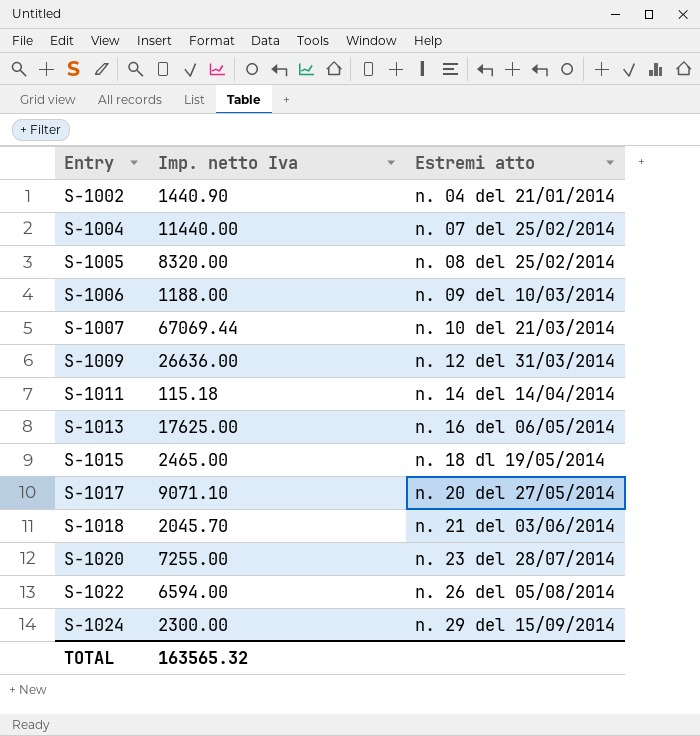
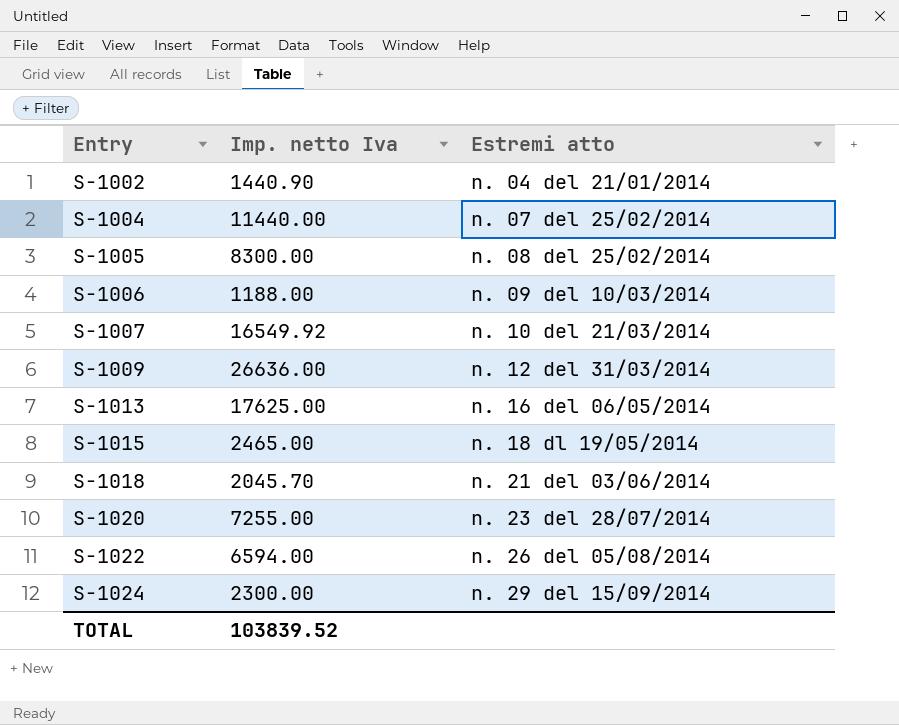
row S-1011: 115.18 | n. 14 del 14/04/2014 -> none
row S-1017: 9071.10 | n. 20 del 27/05/2014 -> none
S-1005 | Imp. netto Iva: 8320.00 -> 8300.00
S-1007 | Imp. netto Iva: 67069.44 -> 16549.92
TOTAL | Imp. netto Iva: 163565.32 -> 103839.52

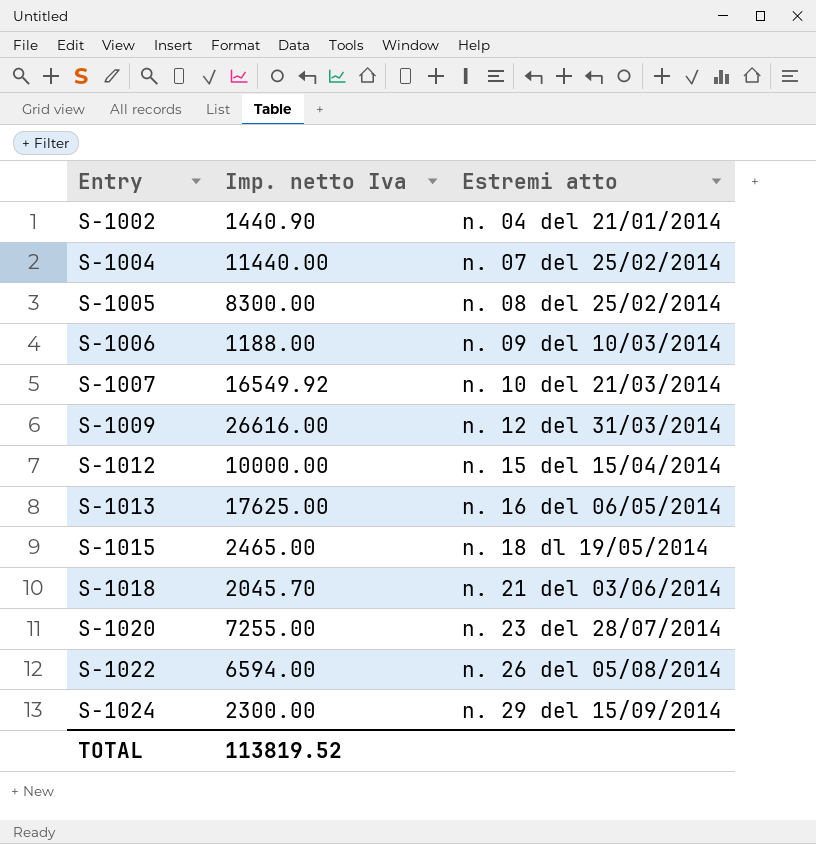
S-1009 | Imp. netto Iva: 26636.00 -> 26616.00
row S-1012: none -> 10000.00 | n. 15 del 15/04/2014
TOTAL | Imp. netto Iva: 103839.52 -> 113819.52

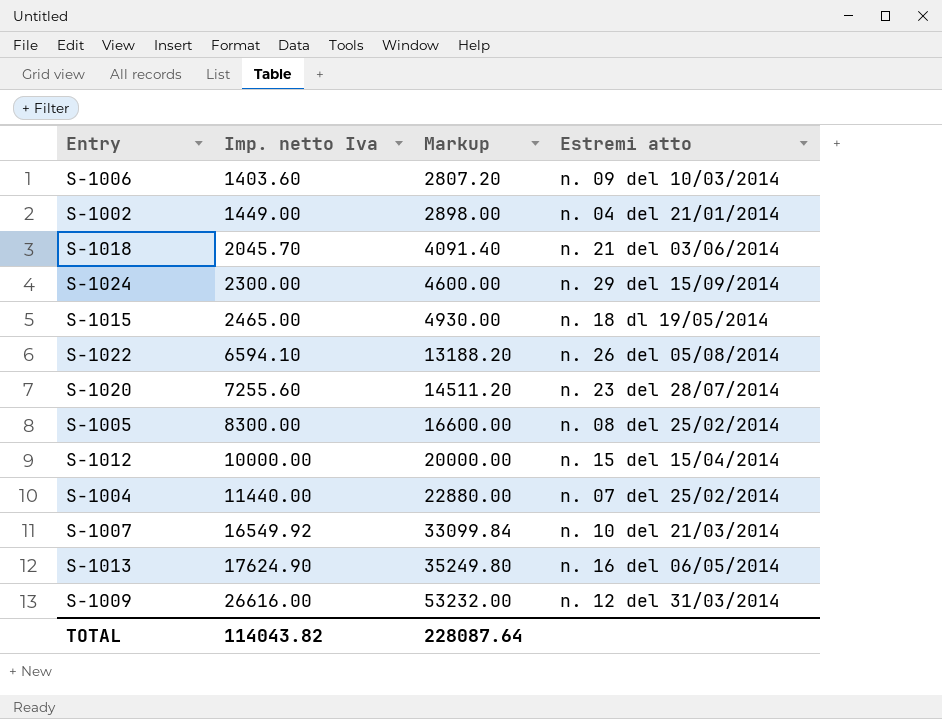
row order: Entry ascending -> Imp. netto Iva ascending
column Markup | formula: none -> [Imp. netto Iva] * 2
S-1006 | Imp. netto Iva: 1188.00 -> 1403.60
S-1002 | Imp. netto Iva: 1440.90 -> 1449.00
S-1022 | Imp. netto Iva: 6594.00 -> 6594.10
S-1020 | Imp. netto Iva: 7255.00 -> 7255.60
S-1013 | Imp. netto Iva: 17625.00 -> 17624.90
TOTAL | Imp. netto Iva: 113819.52 -> 114043.82

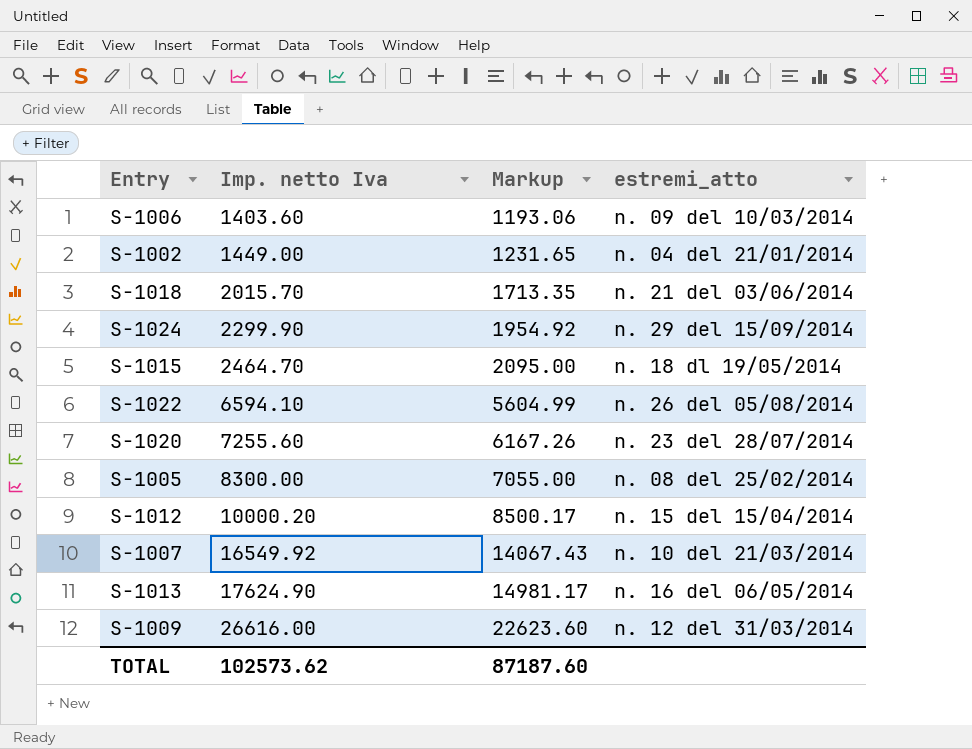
column Markup | formula: [Imp. netto Iva] * 2 -> [Imp. netto Iva] * 0.85
column name: Estremi atto -> estremi_atto
row S-1004: 11440.00 | 22880.00 | n. 07 del 25/02/2014 -> none
S-1018 | Imp. netto Iva: 2045.70 -> 2015.70
S-1024 | Imp. netto Iva: 2300.00 -> 2299.90
S-1015 | Imp. netto Iva: 2465.00 -> 2464.70
S-1012 | Imp. netto Iva: 10000.00 -> 10000.20
TOTAL | Imp. netto Iva: 114043.82 -> 102573.62
TOTAL | Markup: 228087.64 -> 87187.60

